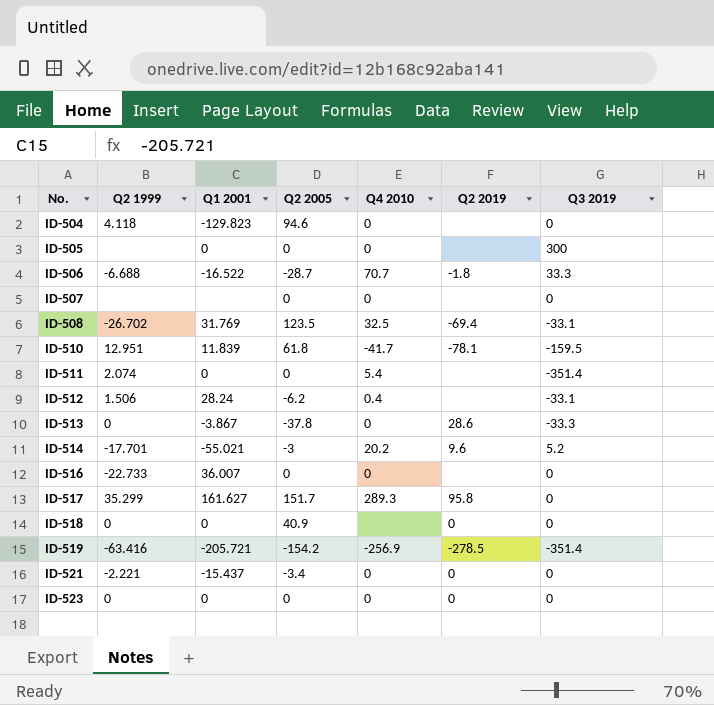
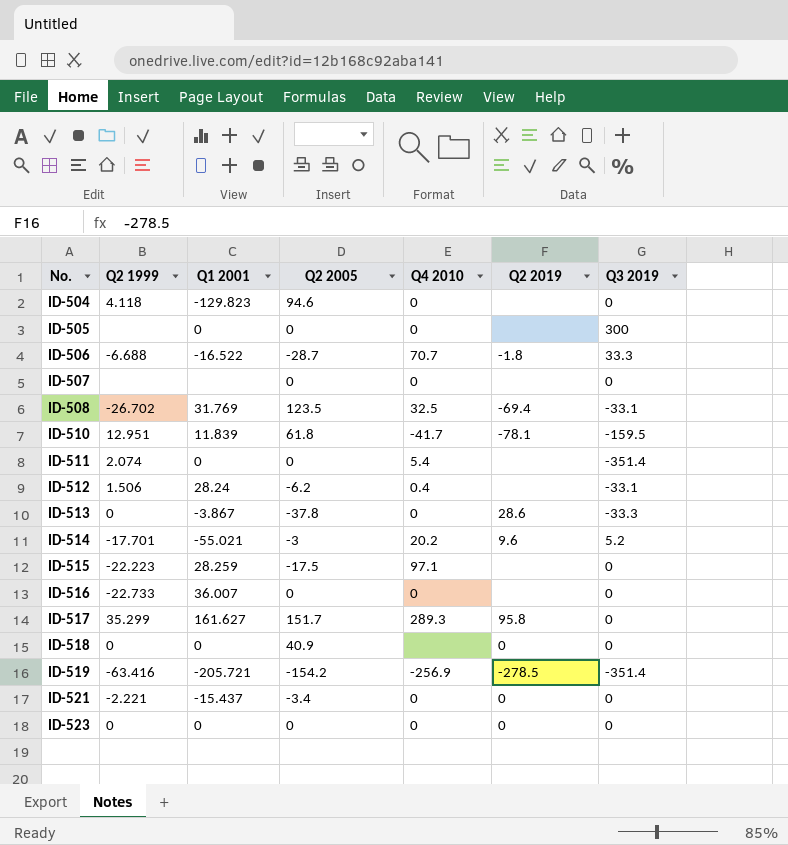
row ID-515: none -> -22.223 | 28.259 | -17.5 | 97.1 | none | 0

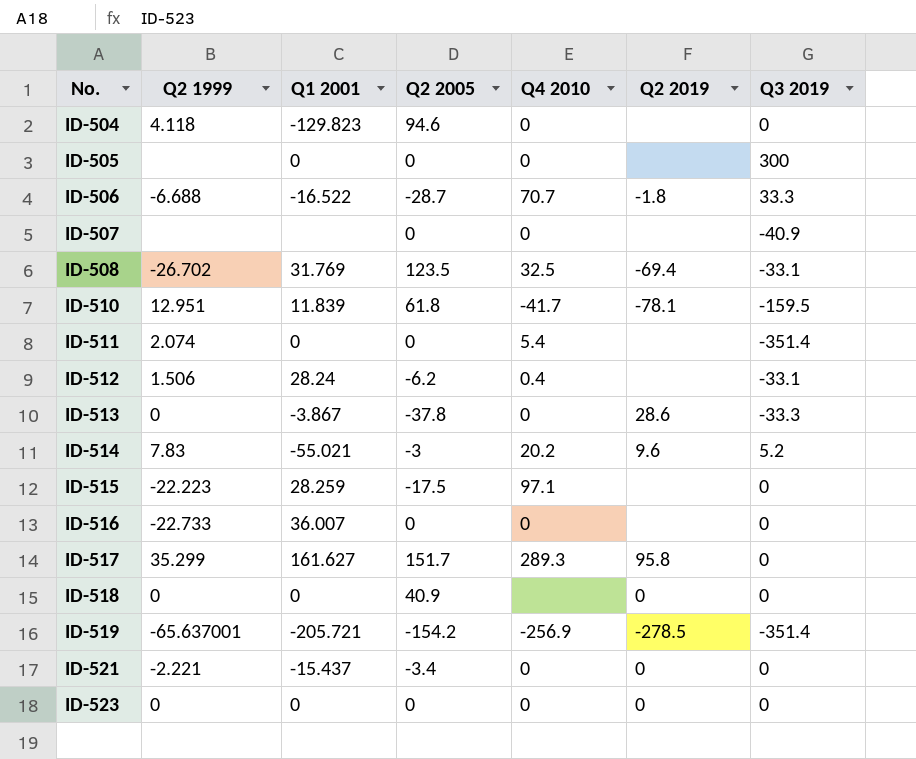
ID-507 | Q3 2019: 0 -> -40.9
ID-514 | Q2 1999: -17.701 -> 7.83
ID-519 | Q2 1999: -63.416 -> -65.637001

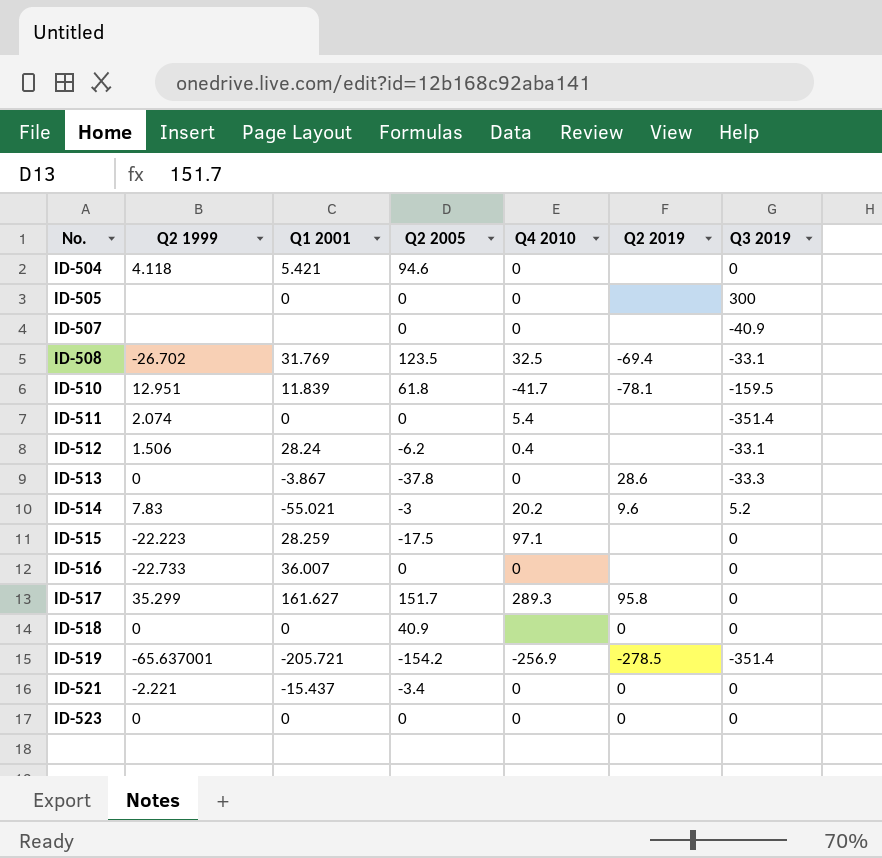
row ID-506: -6.688 | -16.522 | -28.7 | 70.7 | -1.8 | 33.3 -> none
ID-504 | Q1 2001: -129.823 -> 5.421

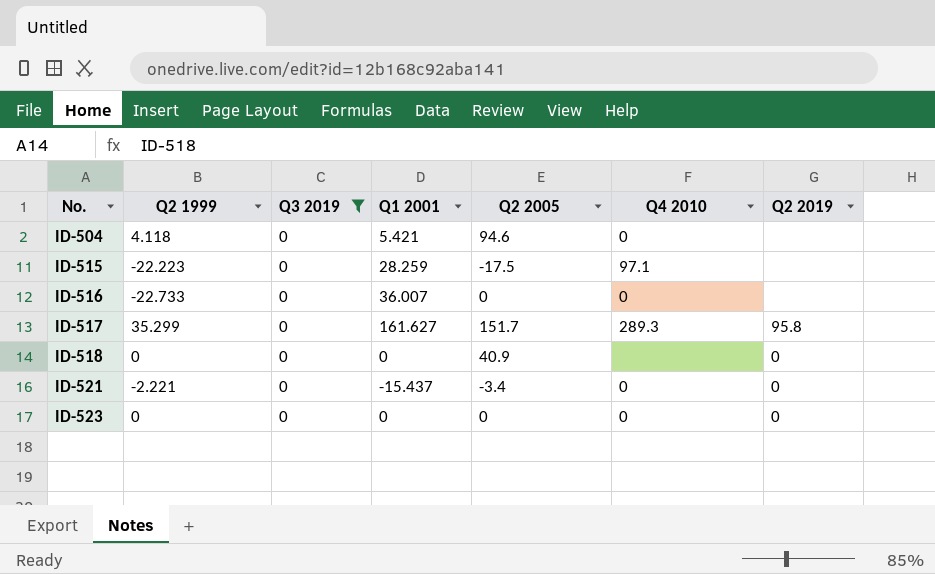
filter: none -> Q3 2019 = 0
column Q3 2019 | position: 7 -> 3

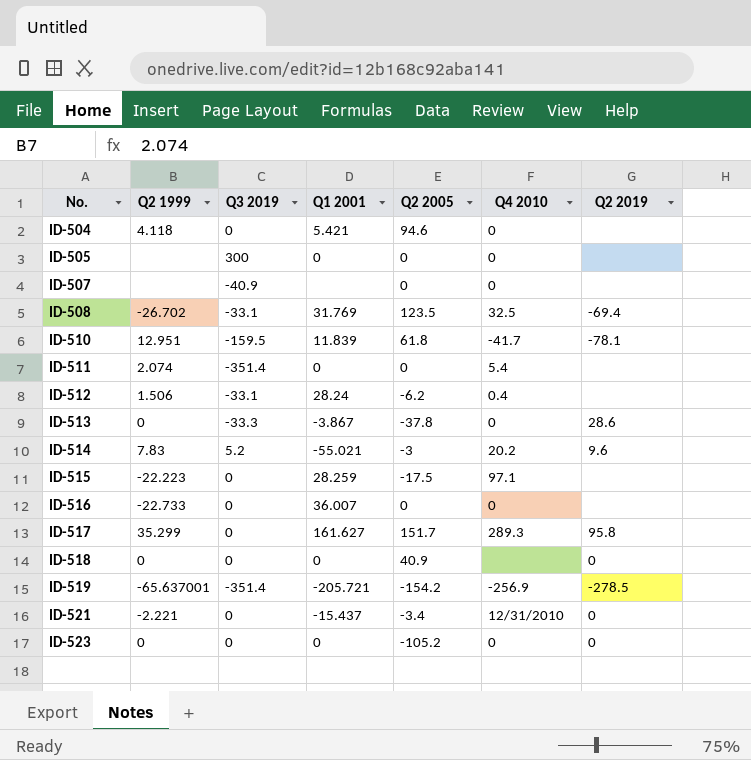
filter: Q3 2019 = 0 -> none
ID-521 | Q4 2010: 0 -> 12/31/2010
ID-523 | Q2 2005: 0 -> -105.2

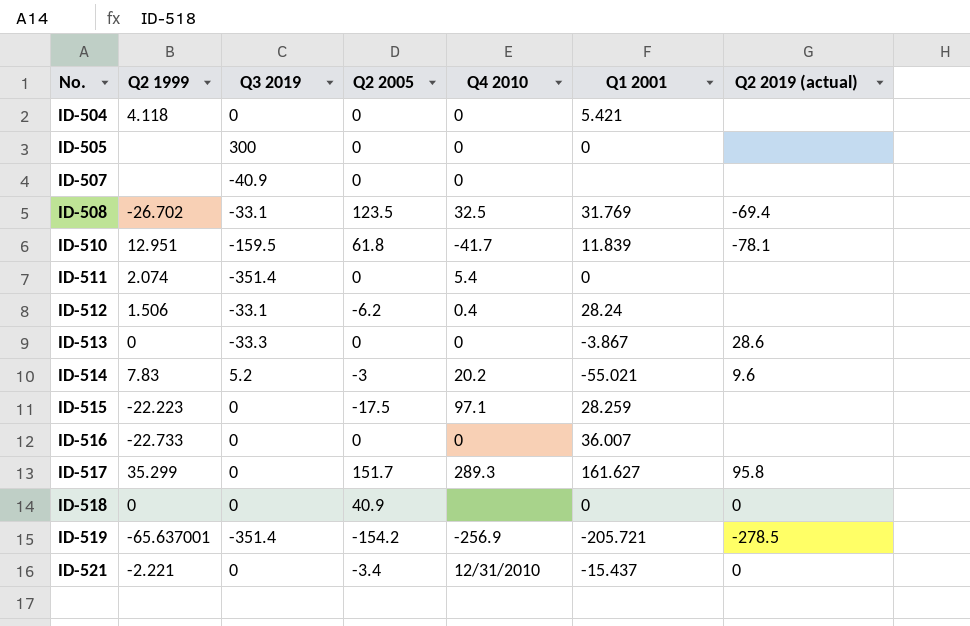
column Q1 2001 | position: 4 -> 6
column name: Q2 2019 -> Q2 2019 (actual)
row ID-523: 0 | 0 | 0 | -105.2 | 0 | 0 -> none
ID-504 | Q2 2005: 94.6 -> 0
ID-513 | Q2 2005: -37.8 -> 0

